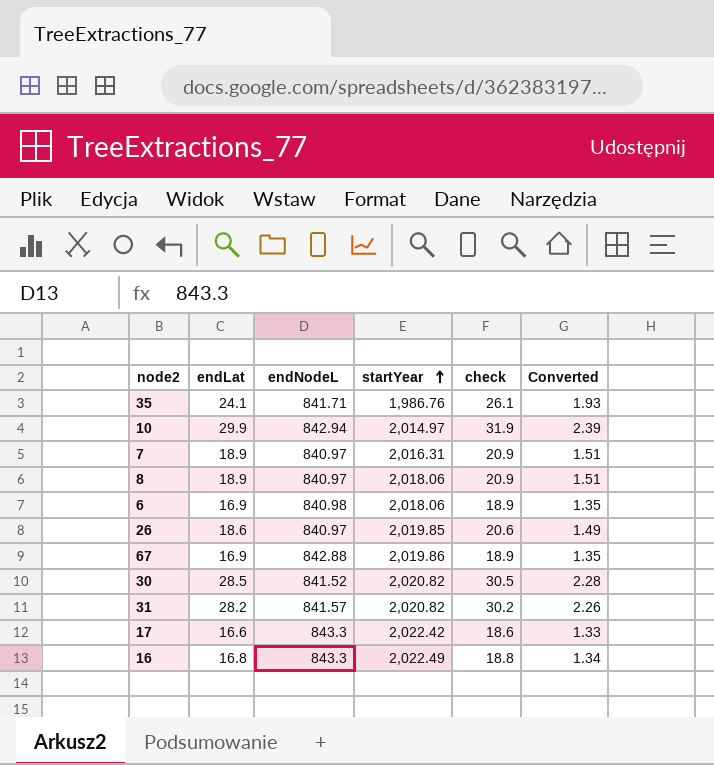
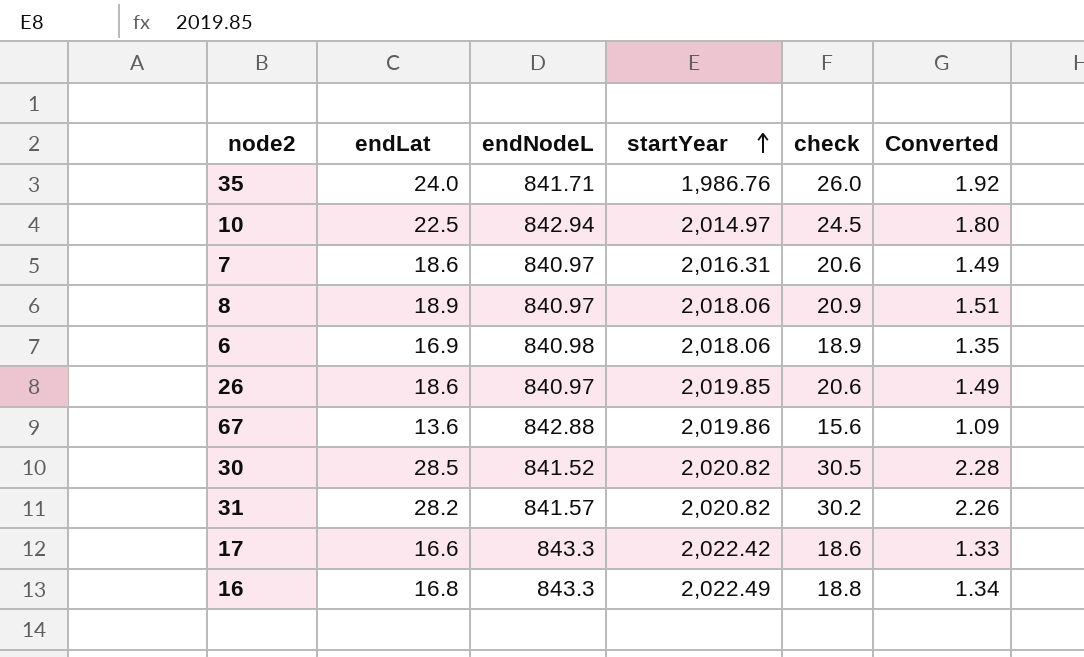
35 | endLat: 24.1 -> 24.0
35 | check: 26.1 -> 26.0
35 | Converted: 1.93 -> 1.92
10 | endLat: 29.9 -> 22.5
10 | check: 31.9 -> 24.5
10 | Converted: 2.39 -> 1.80
7 | endLat: 18.9 -> 18.6
7 | check: 20.9 -> 20.6
7 | Converted: 1.51 -> 1.49
67 | endLat: 16.9 -> 13.6
67 | check: 18.9 -> 15.6
67 | Converted: 1.35 -> 1.09

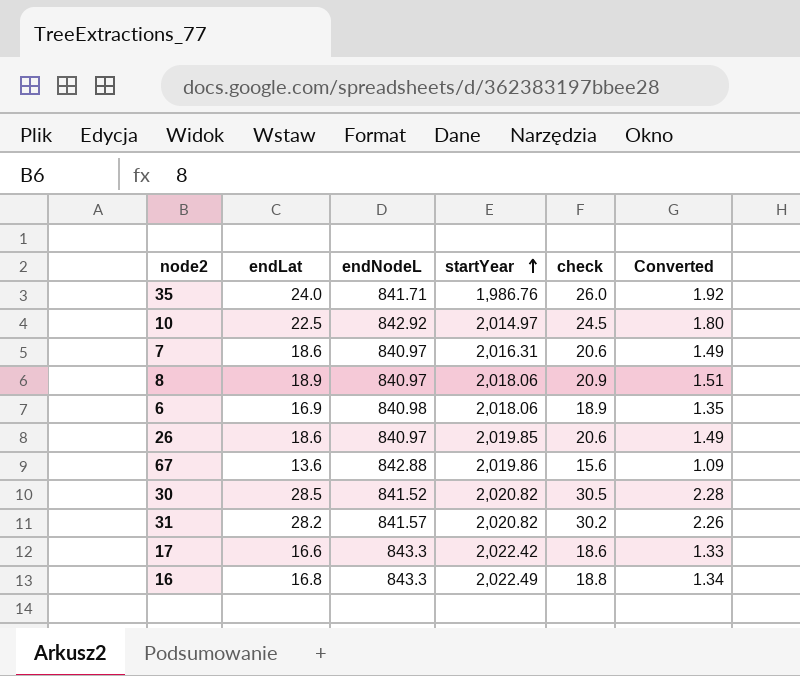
10 | endNodeL: 842.94 -> 842.92

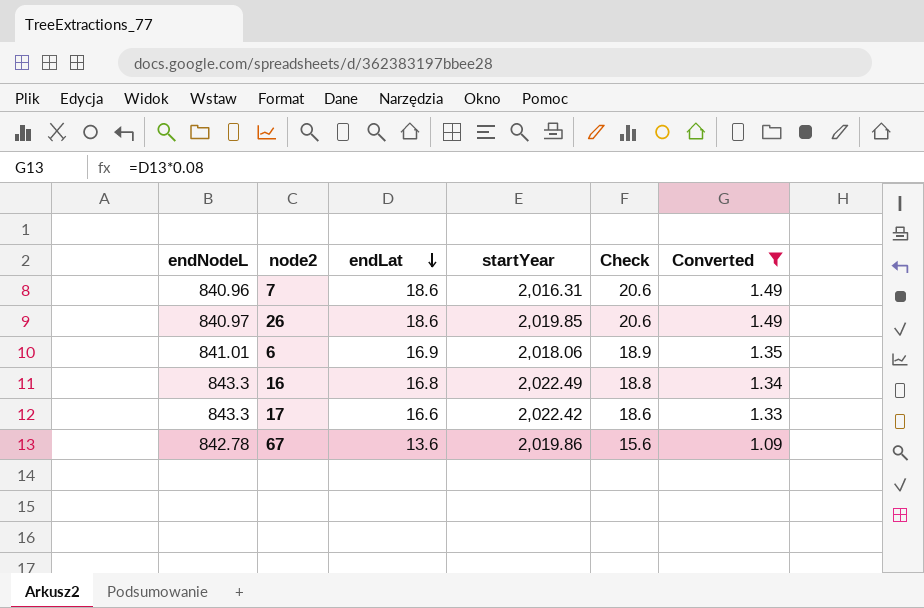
filter: none -> Converted <= 1.49
row order: startYear ascending -> endLat descending
column endNodeL | position: 3 -> 1
column name: check -> Check
7 | endNodeL: 840.97 -> 840.96
6 | endNodeL: 840.98 -> 841.01
67 | endNodeL: 842.88 -> 842.78

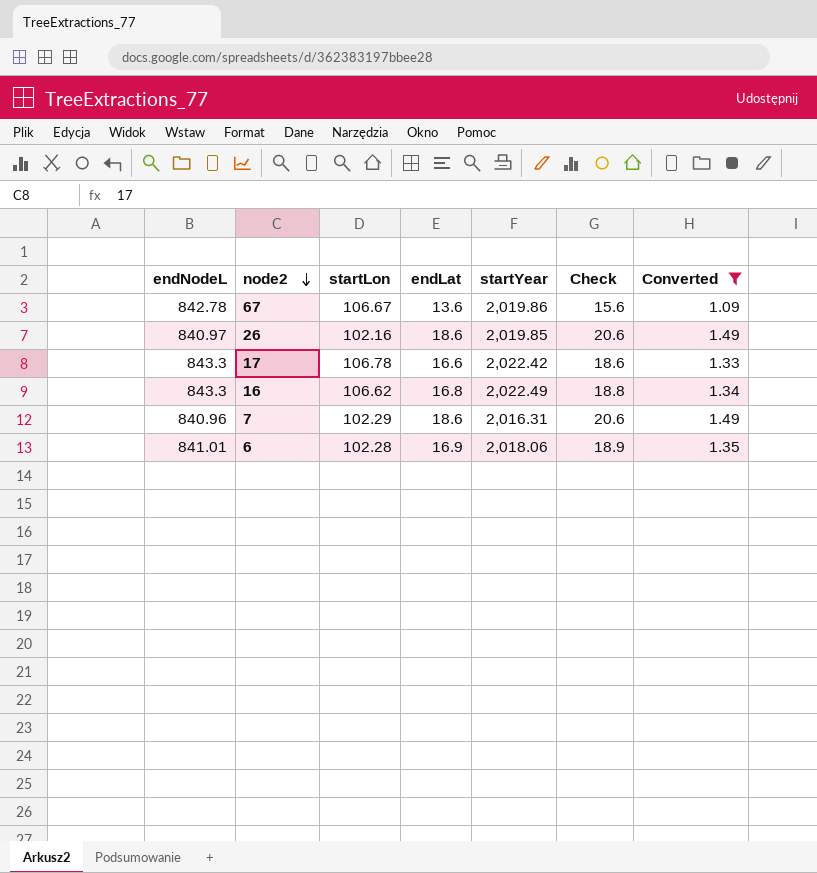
row order: endLat descending -> node2 descending
column startLon | position: none -> 3

